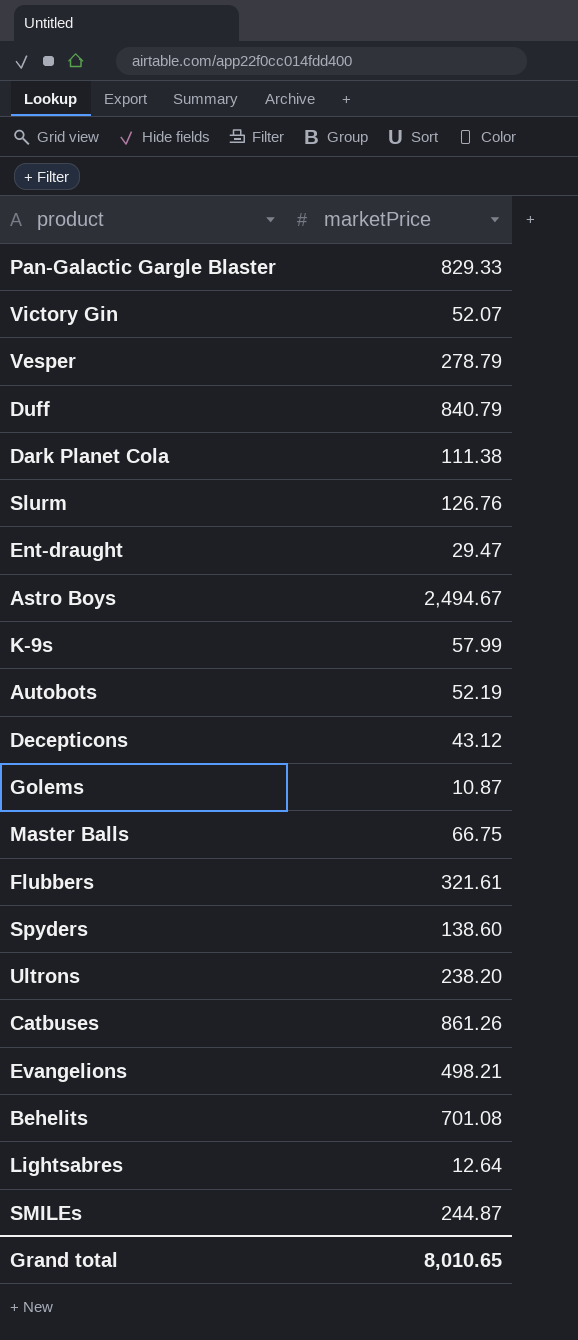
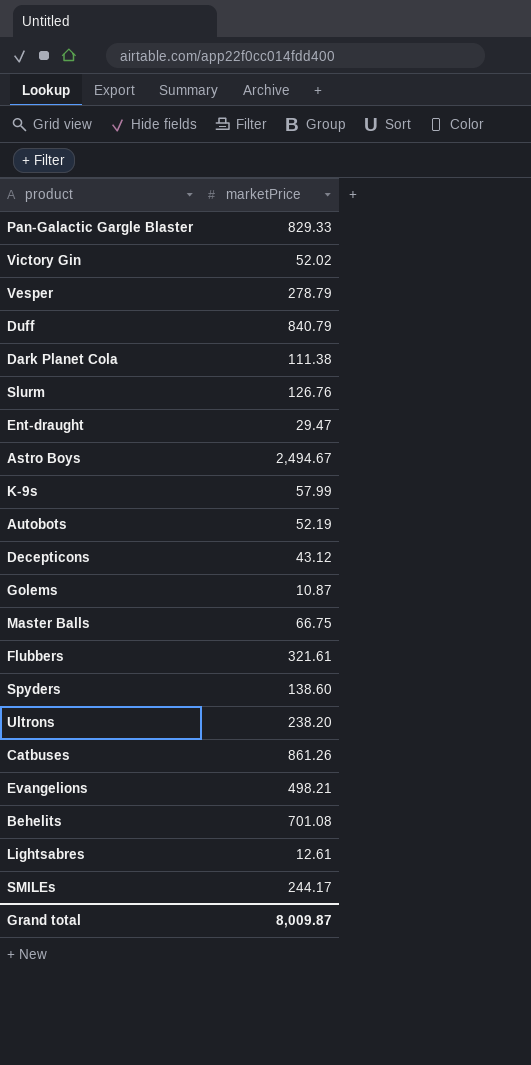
Victory Gin | marketPrice: 52.07 -> 52.02
Lightsabres | marketPrice: 12.64 -> 12.61
SMILEs | marketPrice: 244.87 -> 244.17
Grand total | marketPrice: 8,010.65 -> 8,009.87

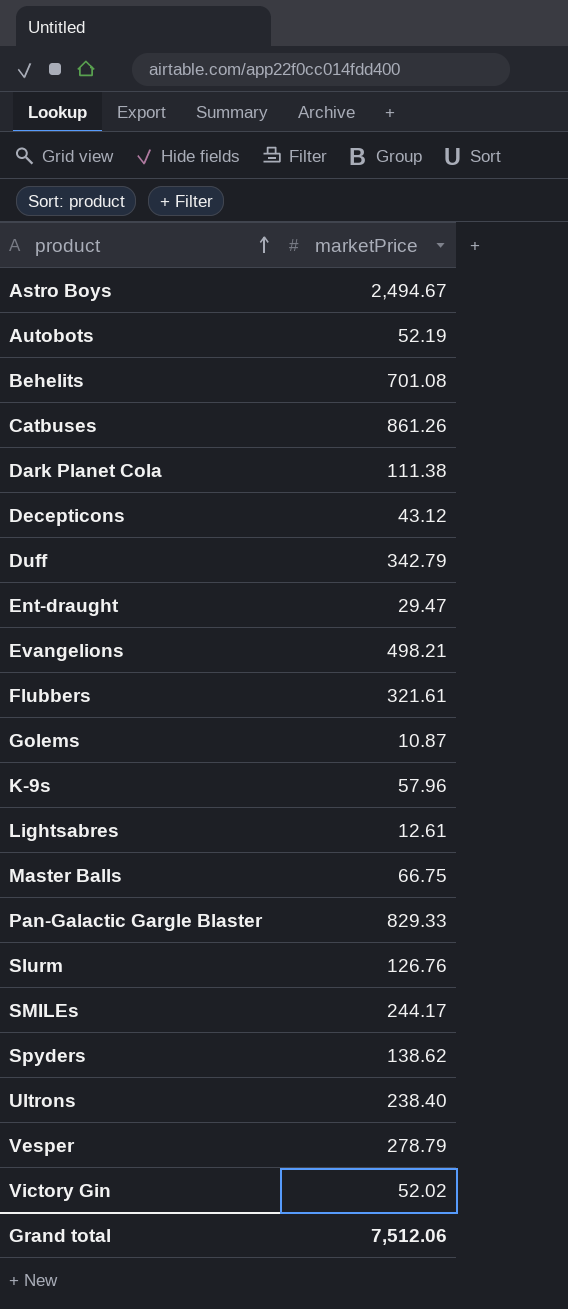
row order: none -> product ascending
Duff | marketPrice: 840.79 -> 342.79
K-9s | marketPrice: 57.99 -> 57.96
Spyders | marketPrice: 138.60 -> 138.62
Ultrons | marketPrice: 238.20 -> 238.40
Grand total | marketPrice: 8,009.87 -> 7,512.06

